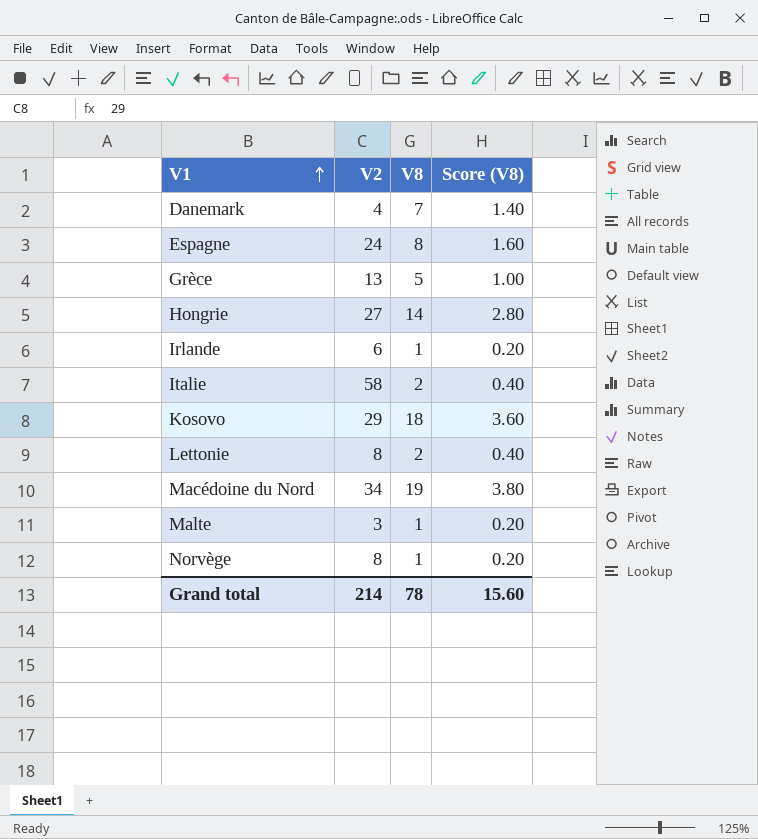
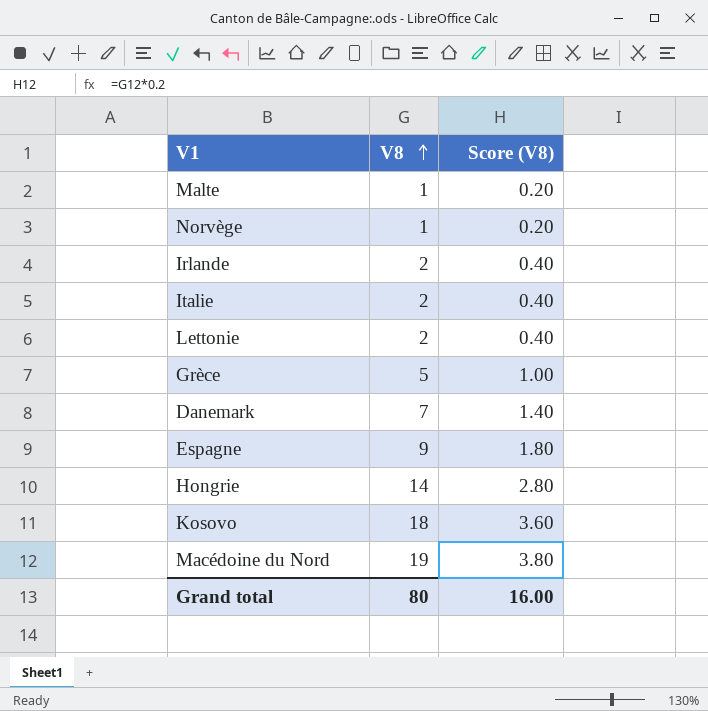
row order: V1 ascending -> V8 ascending
column V2 | position: 2 -> none
Irlande | V8: 1 -> 2
Irlande | Score (V8): 0.20 -> 0.40
Espagne | V8: 8 -> 9
Espagne | Score (V8): 1.60 -> 1.80
Grand total | V8: 78 -> 80
Grand total | Score (V8): 15.60 -> 16.00

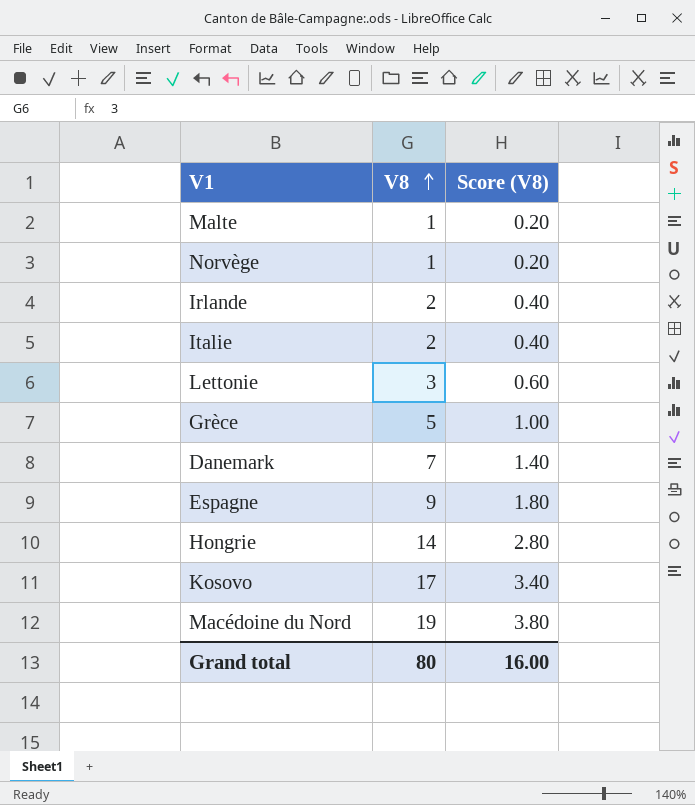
Lettonie | V8: 2 -> 3
Lettonie | Score (V8): 0.40 -> 0.60
Kosovo | V8: 18 -> 17
Kosovo | Score (V8): 3.60 -> 3.40

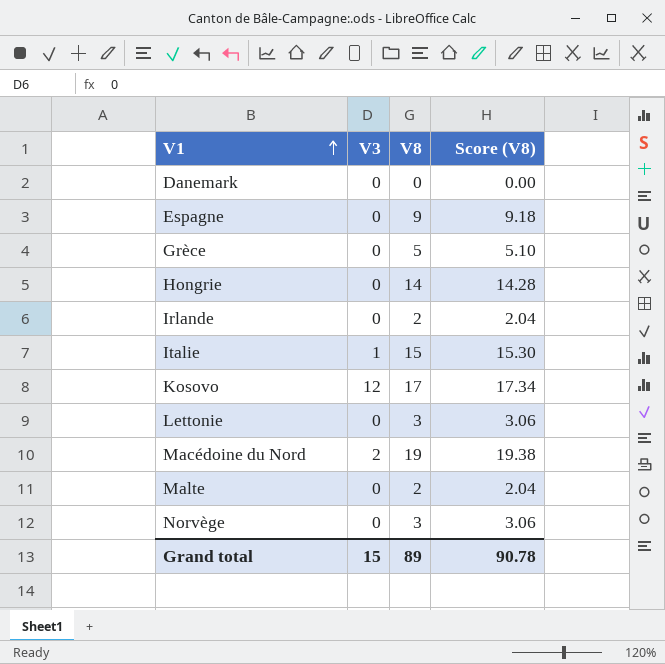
row order: V8 ascending -> V1 ascending
column V3 | position: none -> 2
column Score (V8) | formula: [V8] * 0.2 -> [V8] * 1.02
Danemark | V8: 7 -> 0
Italie | V8: 2 -> 15
Malte | V8: 1 -> 2
Norvège | V8: 1 -> 3
Grand total | V8: 80 -> 89
Grand total | Score (V8): 16.00 -> 90.78

